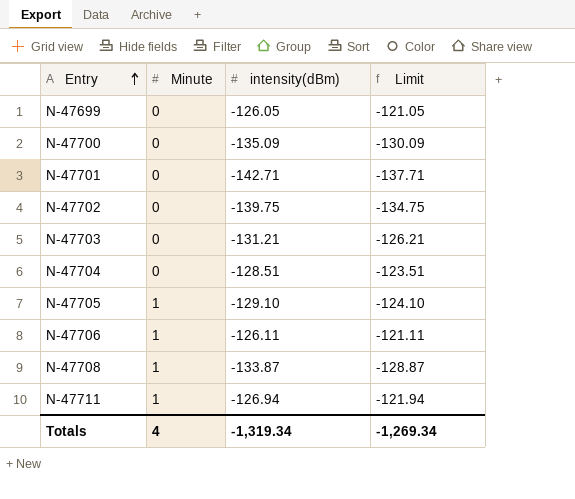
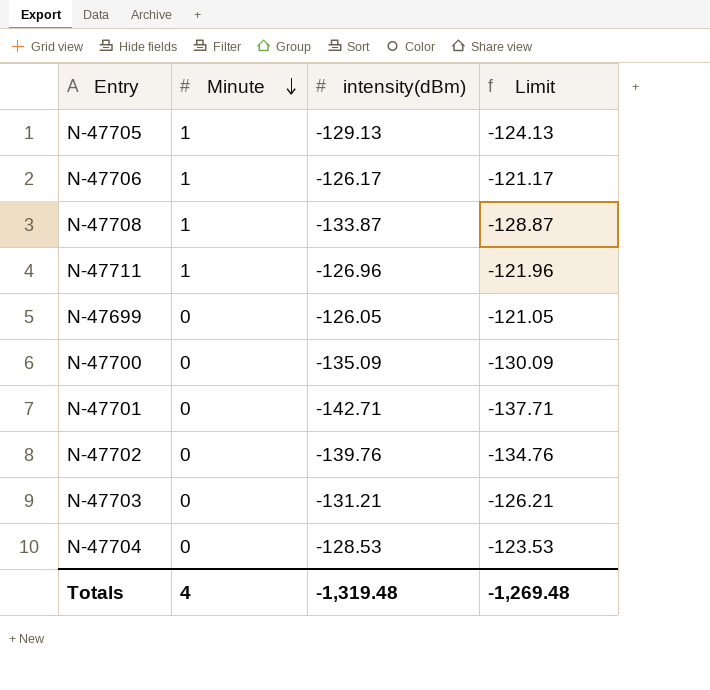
row order: Entry ascending -> Minute descending
N-47705 | intensity(dBm): -129.10 -> -129.13
N-47705 | Limit: -124.10 -> -124.13
N-47706 | intensity(dBm): -126.11 -> -126.17
N-47706 | Limit: -121.11 -> -121.17
N-47711 | intensity(dBm): -126.94 -> -126.96
N-47711 | Limit: -121.94 -> -121.96
N-47702 | intensity(dBm): -139.75 -> -139.76
N-47702 | Limit: -134.75 -> -134.76
N-47704 | intensity(dBm): -128.51 -> -128.53
N-47704 | Limit: -123.51 -> -123.53
Totals | intensity(dBm): -1,319.34 -> -1,319.48
Totals | Limit: -1,269.34 -> -1,269.48

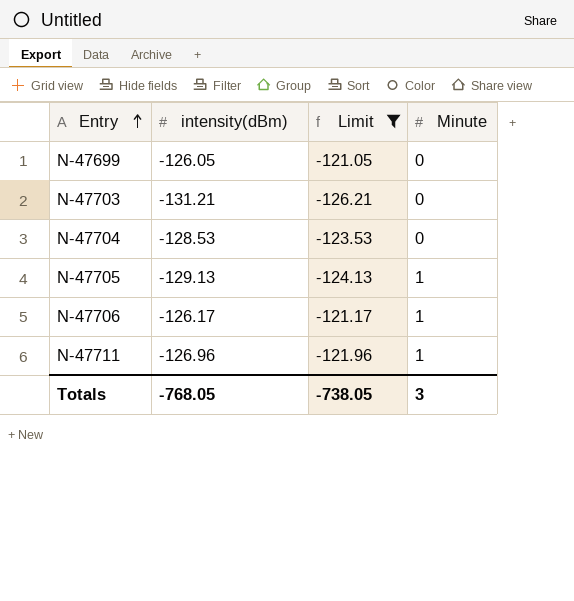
filter: none -> Limit >= -126.21
row order: Minute descending -> Entry ascending
column Minute | position: 2 -> 4
Totals | intensity(dBm): -1,319.48 -> -768.05
Totals | Limit: -1,269.48 -> -738.05
Totals | Minute: 4 -> 3

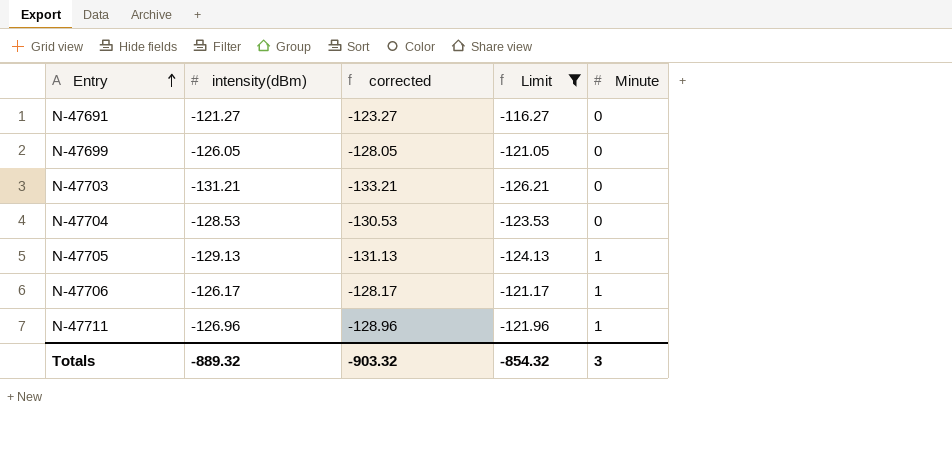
column corrected | formula: none -> [intensity(dBm)] - 2
row N-47691: none -> -121.27 | -123.27 | -116.27 | 0
Totals | intensity(dBm): -768.05 -> -889.32
Totals | Limit: -738.05 -> -854.32

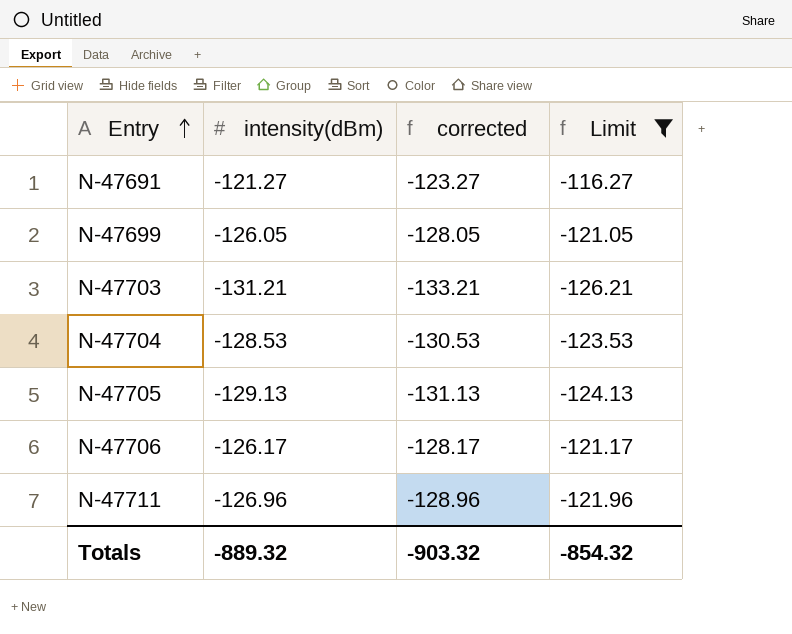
column Minute | position: 5 -> none

